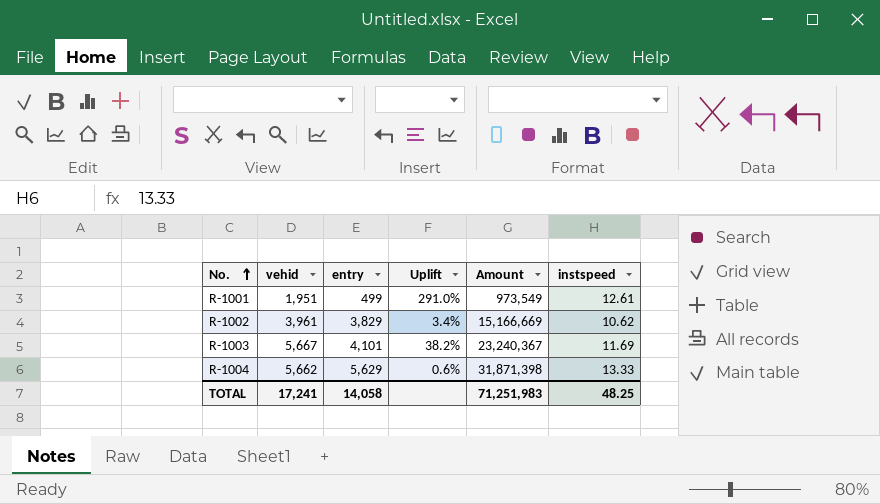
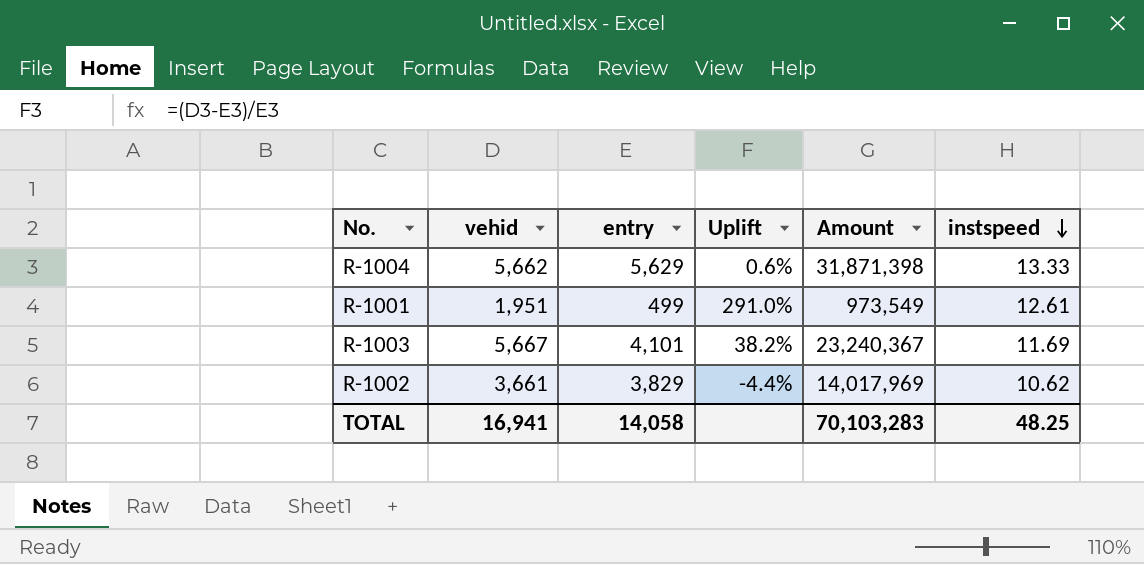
row order: No. ascending -> instspeed descending
R-1002 | vehid: 3,961 -> 3,661
R-1002 | Uplift: 3.4% -> -4.4%
R-1002 | Amount: 15,166,669 -> 14,017,969
TOTAL | vehid: 17,241 -> 16,941
TOTAL | Amount: 71,251,983 -> 70,103,283

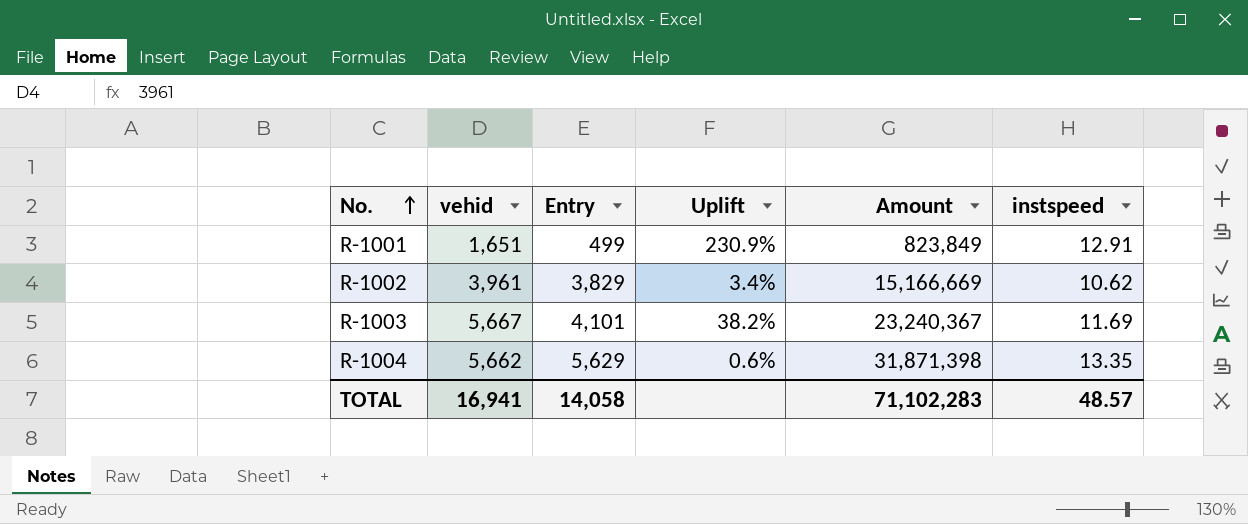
row order: instspeed descending -> No. ascending
column name: entry -> Entry
R-1001 | vehid: 1,951 -> 1,651
R-1001 | Uplift: 291.0% -> 230.9%
R-1001 | Amount: 973,549 -> 823,849
R-1001 | instspeed: 12.61 -> 12.91
R-1002 | vehid: 3,661 -> 3,961
R-1002 | Uplift: -4.4% -> 3.4%
R-1002 | Amount: 14,017,969 -> 15,166,669
R-1004 | instspeed: 13.33 -> 13.35
TOTAL | Amount: 70,103,283 -> 71,102,283
TOTAL | instspeed: 48.25 -> 48.57

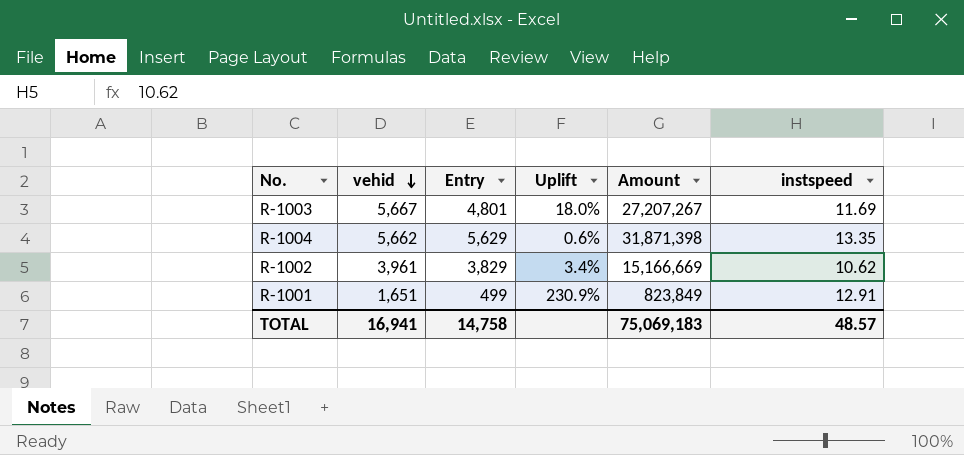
row order: No. ascending -> vehid descending
R-1003 | Entry: 4,101 -> 4,801
R-1003 | Uplift: 38.2% -> 18.0%
R-1003 | Amount: 23,240,367 -> 27,207,267
TOTAL | Entry: 14,058 -> 14,758
TOTAL | Amount: 71,102,283 -> 75,069,183

